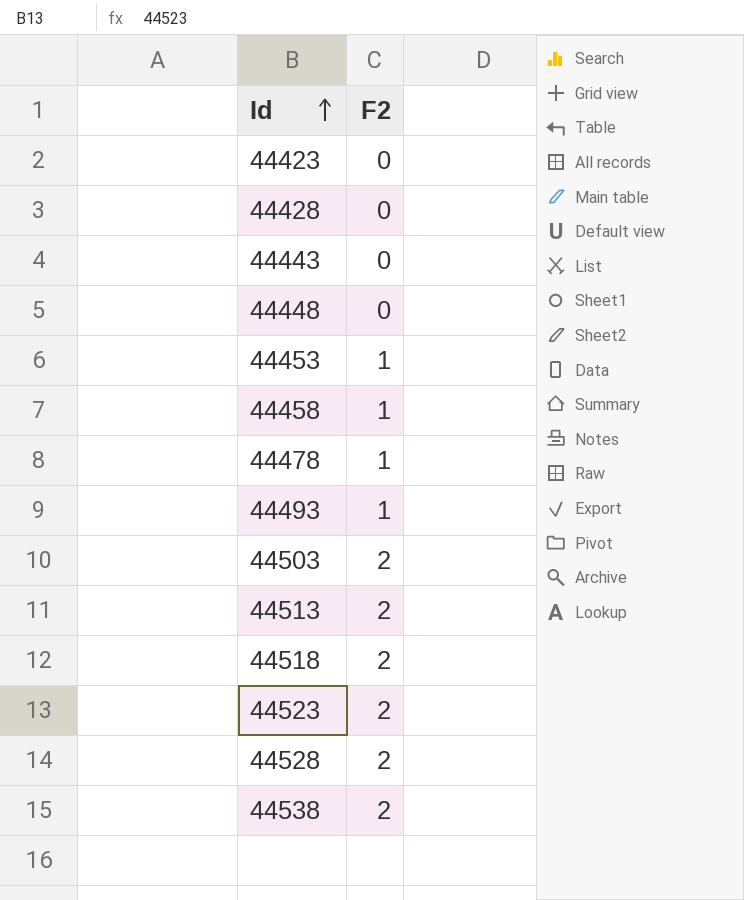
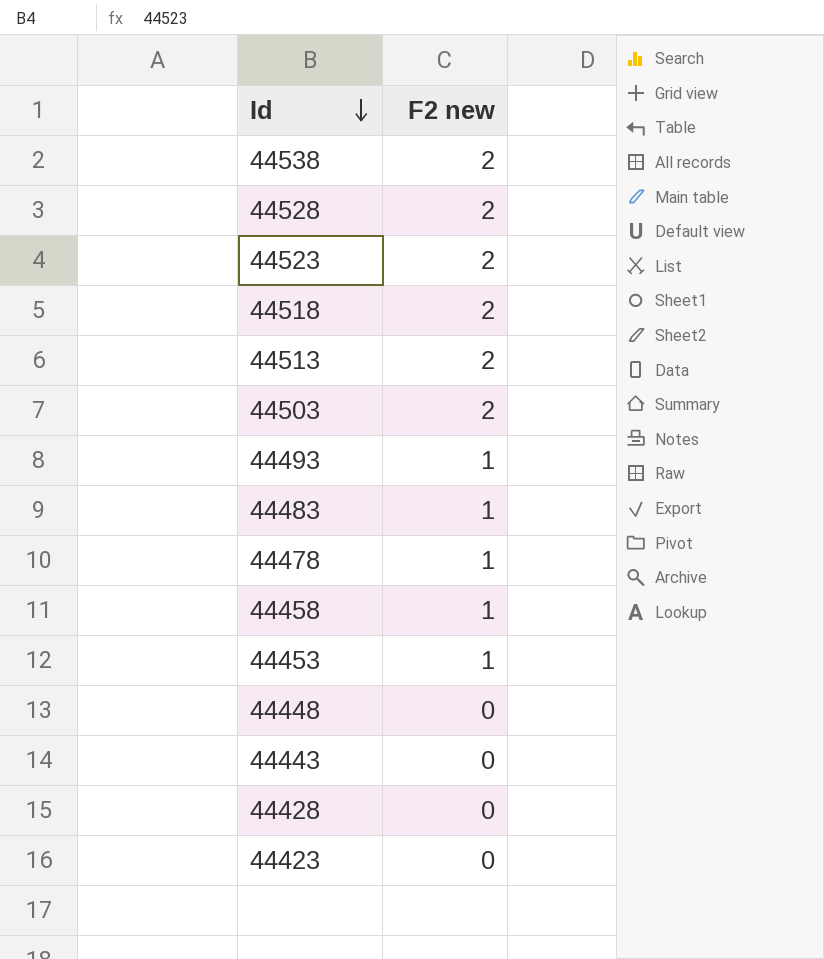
row order: Id ascending -> Id descending
column name: F2 -> F2 new
row 44483: none -> 1

